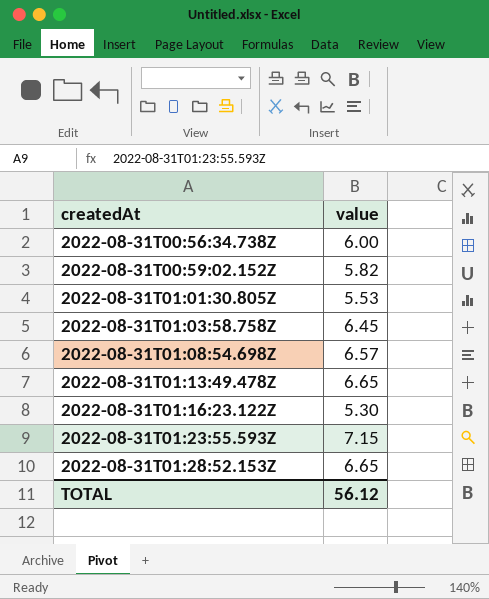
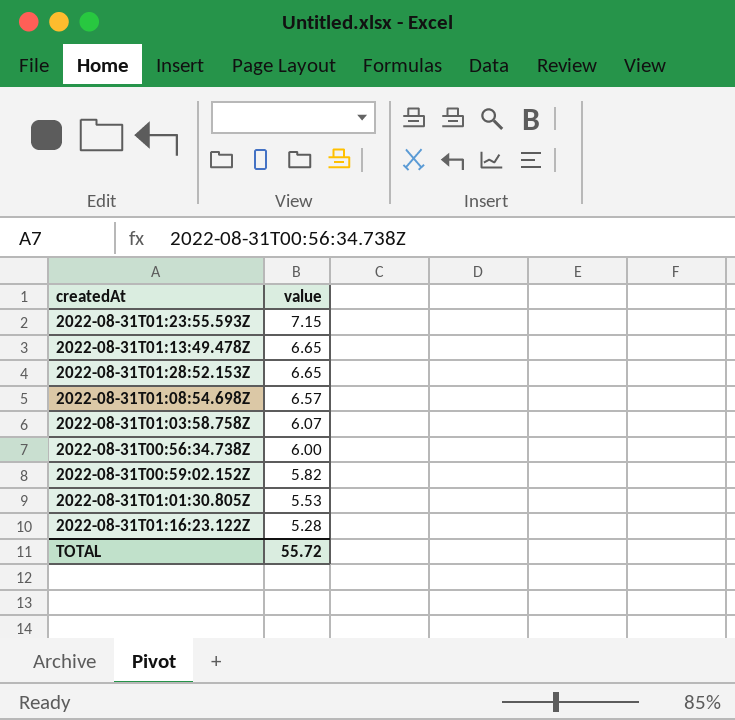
row order: createdAt ascending -> value descending
2022-08-31T01:03:58.758Z | value: 6.45 -> 6.07
2022-08-31T01:16:23.122Z | value: 5.30 -> 5.28
TOTAL | value: 56.12 -> 55.72

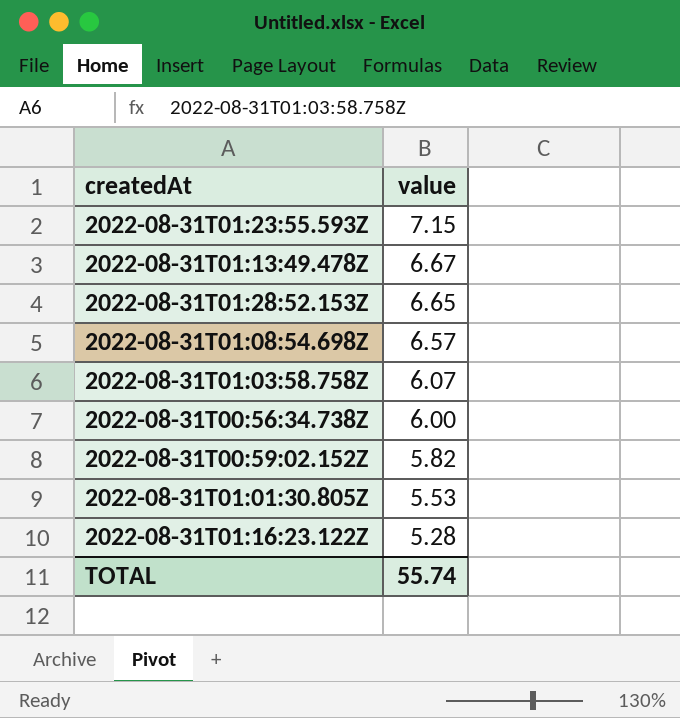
2022-08-31T01:13:49.478Z | value: 6.65 -> 6.67
TOTAL | value: 55.72 -> 55.74

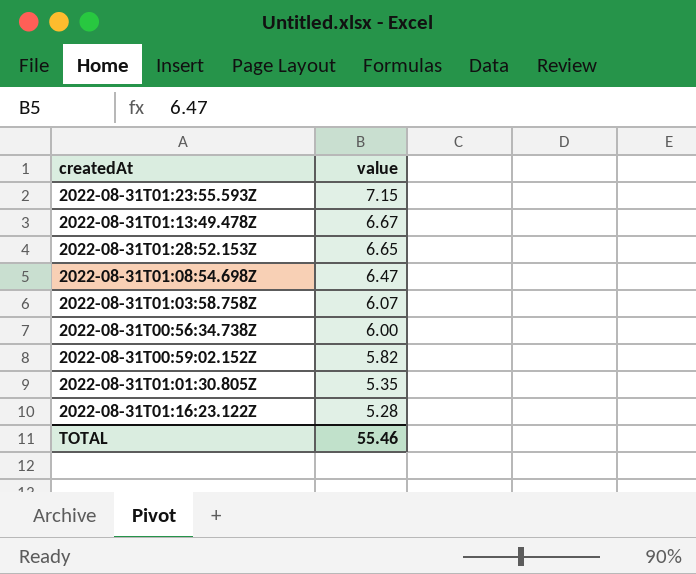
2022-08-31T01:08:54.698Z | value: 6.57 -> 6.47
2022-08-31T01:01:30.805Z | value: 5.53 -> 5.35
TOTAL | value: 55.74 -> 55.46

